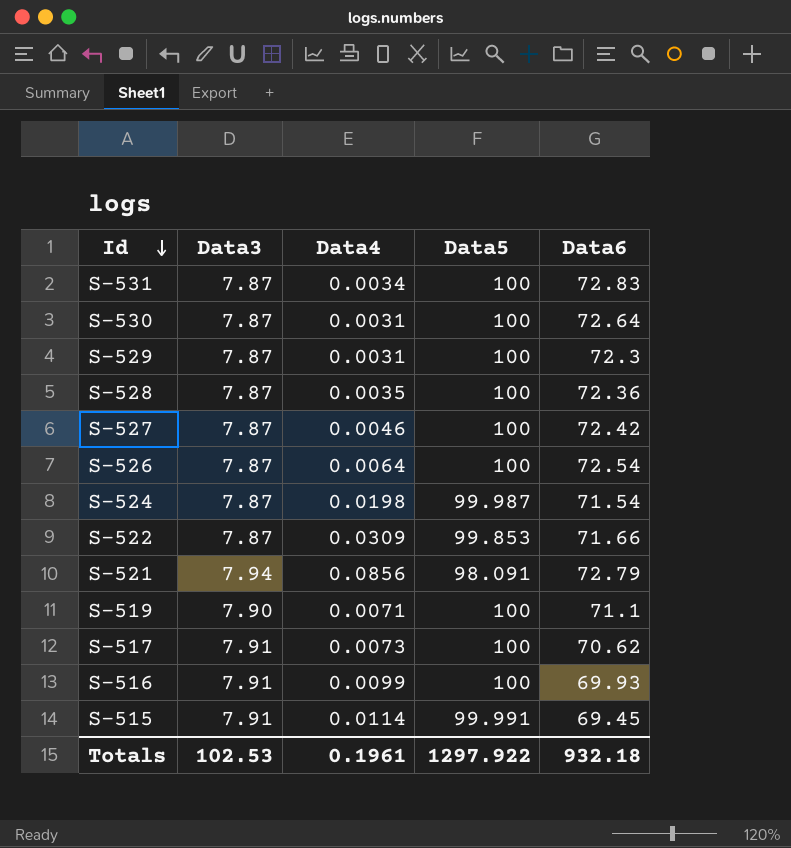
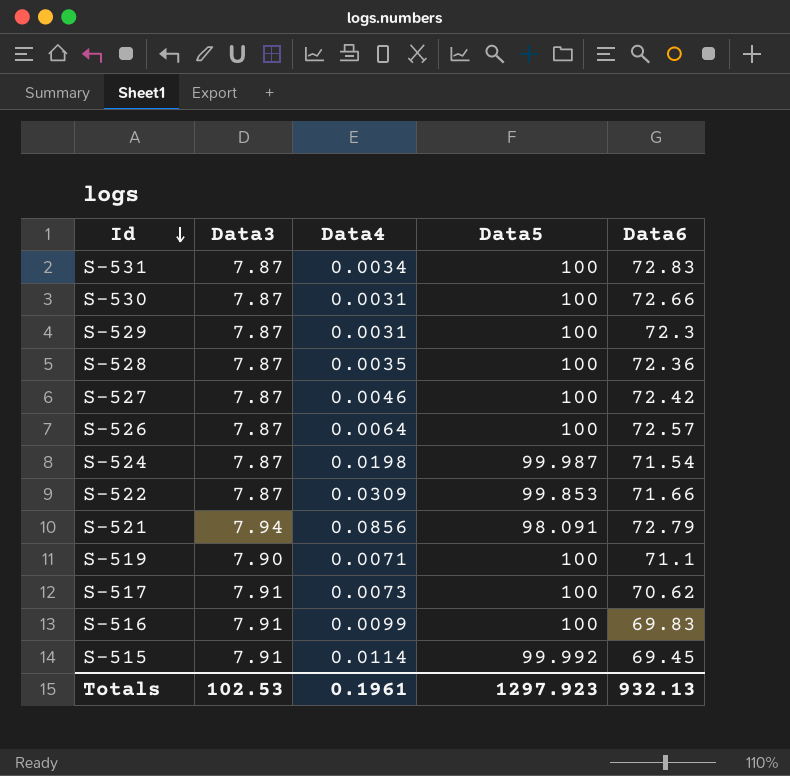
S-530 | Data6: 72.64 -> 72.66
S-526 | Data6: 72.54 -> 72.57
S-516 | Data6: 69.93 -> 69.83
S-515 | Data5: 99.991 -> 99.992
Totals | Data5: 1297.922 -> 1297.923
Totals | Data6: 932.18 -> 932.13

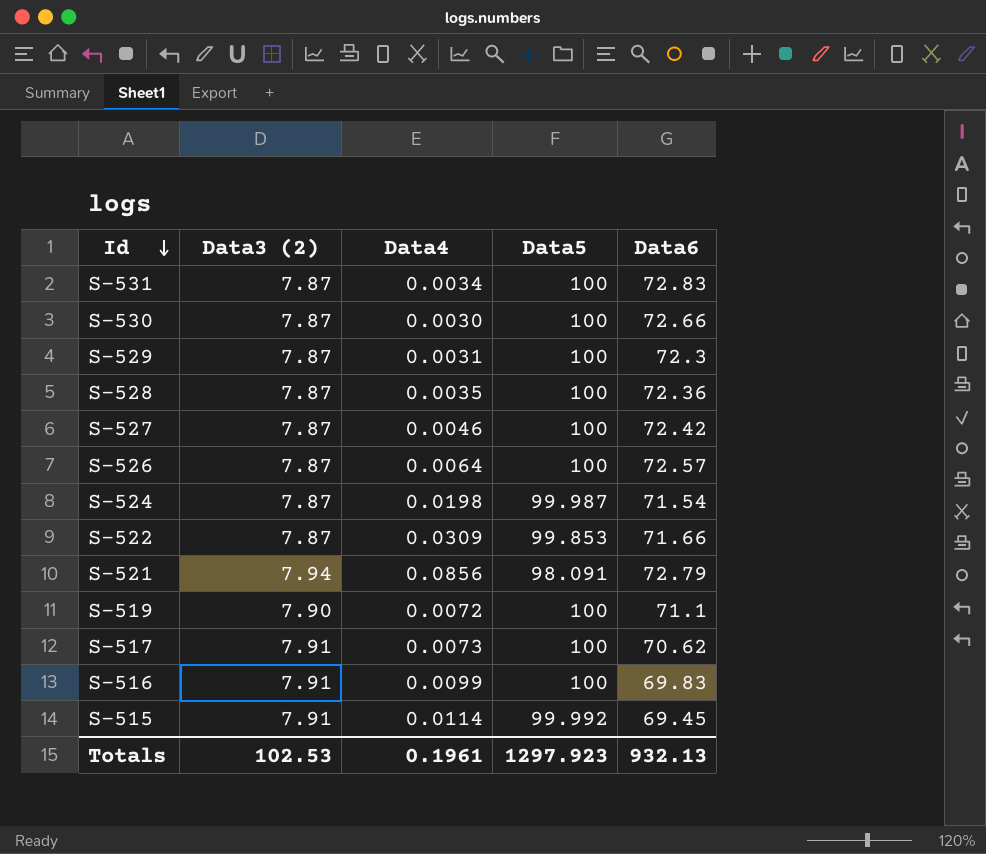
column name: Data3 -> Data3 (2)
S-530 | Data4: 0.0031 -> 0.0030
S-519 | Data4: 0.0071 -> 0.0072

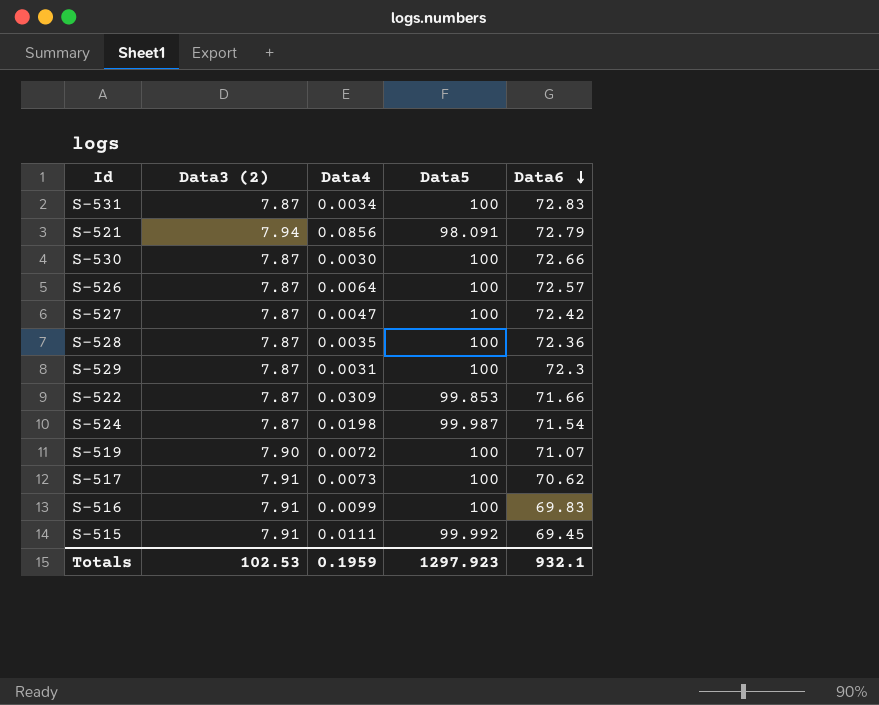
row order: Id descending -> Data6 descending
S-527 | Data4: 0.0046 -> 0.0047
S-519 | Data6: 71.1 -> 71.07
S-515 | Data4: 0.0114 -> 0.0111
Totals | Data4: 0.1961 -> 0.1959
Totals | Data6: 932.13 -> 932.1

